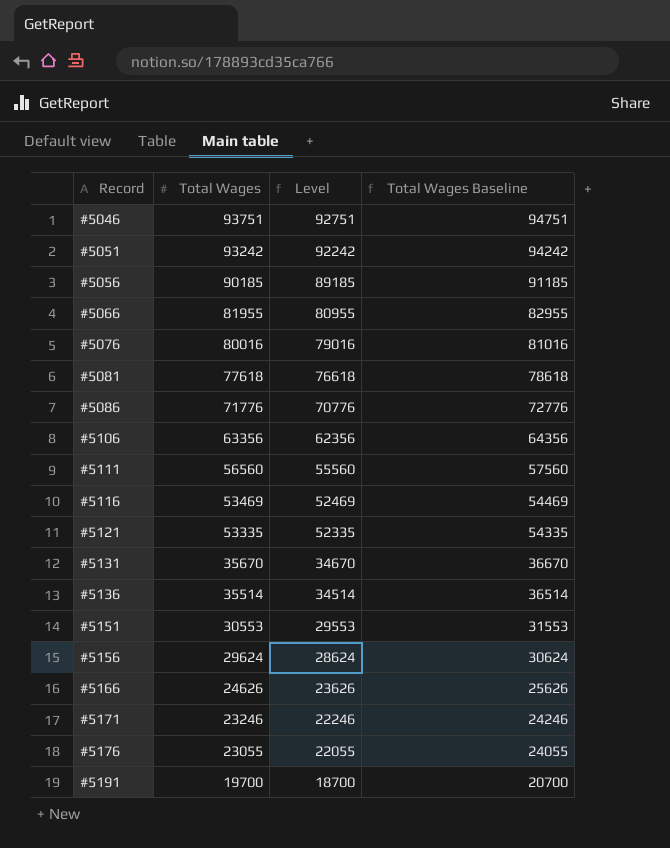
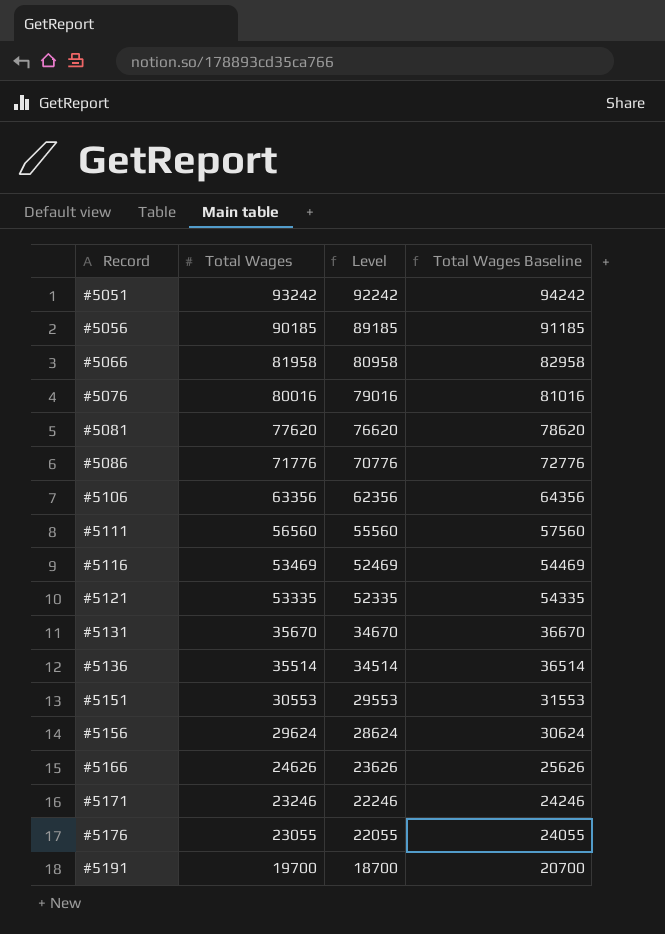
row #5046: 93751 | 92751 | 94751 -> none
#5066 | Total Wages: 81955 -> 81958
#5066 | Level: 80955 -> 80958
#5066 | Total Wages Baseline: 82955 -> 82958
#5081 | Total Wages: 77618 -> 77620
#5081 | Level: 76618 -> 76620
#5081 | Total Wages Baseline: 78618 -> 78620

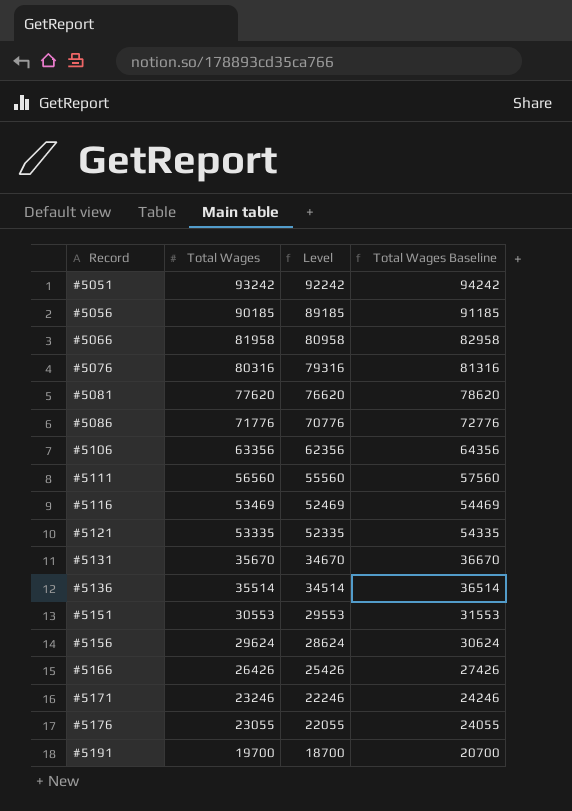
#5076 | Total Wages: 80016 -> 80316
#5076 | Level: 79016 -> 79316
#5076 | Total Wages Baseline: 81016 -> 81316
#5166 | Total Wages: 24626 -> 26426
#5166 | Level: 23626 -> 25426
#5166 | Total Wages Baseline: 25626 -> 27426

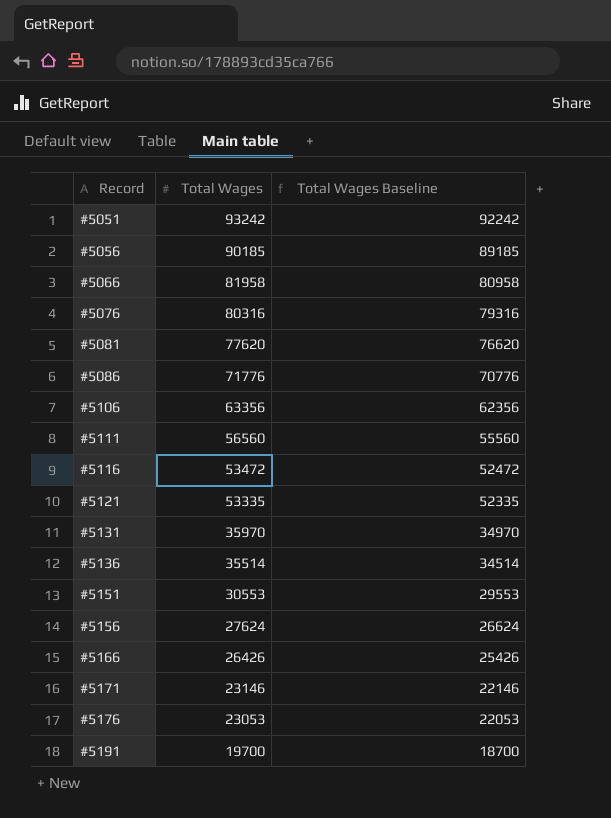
column Level | formula: [Total Wages] - 1000 -> none
column Total Wages Baseline | formula: [Total Wages] + 1000 -> [Total Wages] - 1000
#5116 | Total Wages: 53469 -> 53472
#5131 | Total Wages: 35670 -> 35970
#5156 | Total Wages: 29624 -> 27624
#5171 | Total Wages: 23246 -> 23146
#5176 | Total Wages: 23055 -> 23053

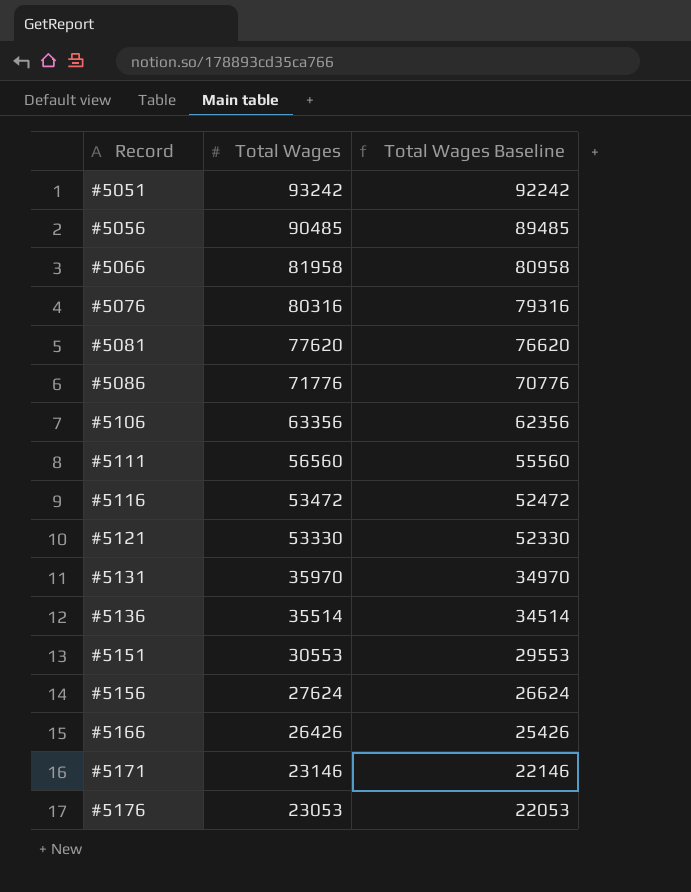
row #5191: 19700 | 18700 -> none
#5056 | Total Wages: 90185 -> 90485
#5056 | Total Wages Baseline: 89185 -> 89485
#5121 | Total Wages: 53335 -> 53330
#5121 | Total Wages Baseline: 52335 -> 52330

